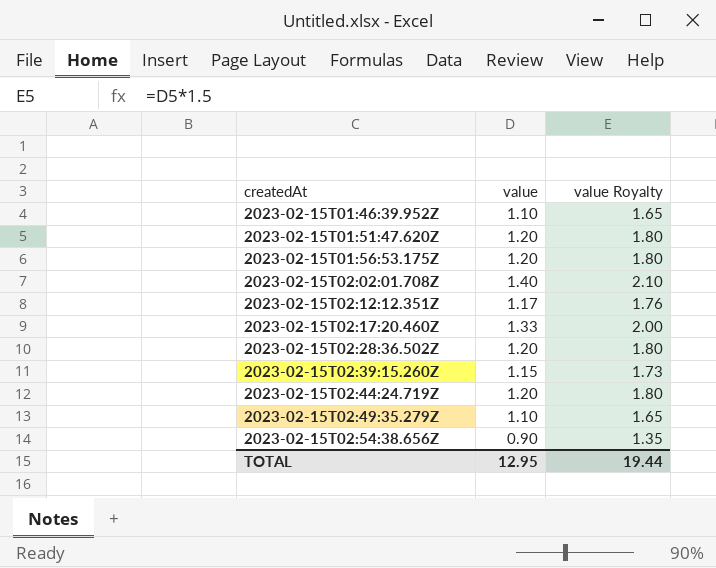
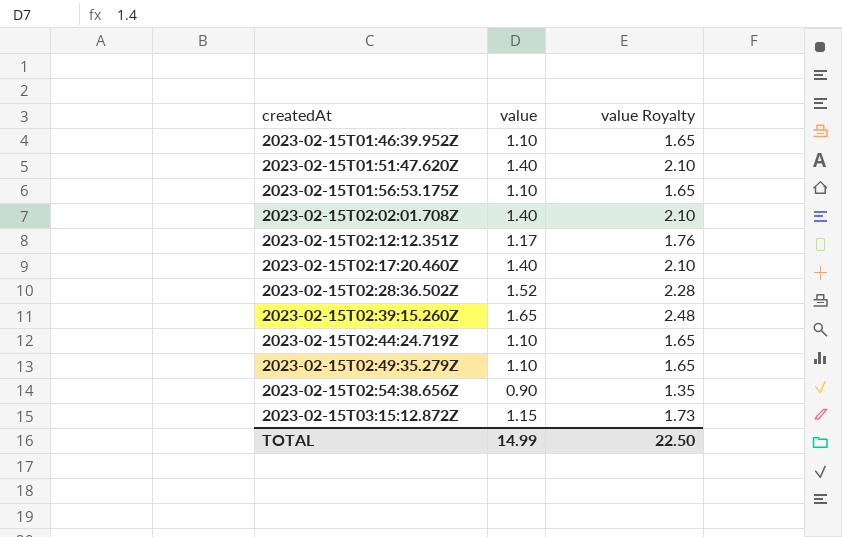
2023-02-15T01:51:47.620Z | value: 1.20 -> 1.40
2023-02-15T01:51:47.620Z | value Royalty: 1.80 -> 2.10
2023-02-15T01:56:53.175Z | value: 1.20 -> 1.10
2023-02-15T01:56:53.175Z | value Royalty: 1.80 -> 1.65
2023-02-15T02:17:20.460Z | value: 1.33 -> 1.40
2023-02-15T02:17:20.460Z | value Royalty: 2.00 -> 2.10
2023-02-15T02:28:36.502Z | value: 1.20 -> 1.52
2023-02-15T02:28:36.502Z | value Royalty: 1.80 -> 2.28
2023-02-15T02:39:15.260Z | value: 1.15 -> 1.65
2023-02-15T02:39:15.260Z | value Royalty: 1.73 -> 2.48
2023-02-15T02:44:24.719Z | value: 1.20 -> 1.10
2023-02-15T02:44:24.719Z | value Royalty: 1.80 -> 1.65
row 2023-02-15T03:15:12.872Z: none -> 1.15 | 1.73
TOTAL | value: 12.95 -> 14.99
TOTAL | value Royalty: 19.44 -> 22.50

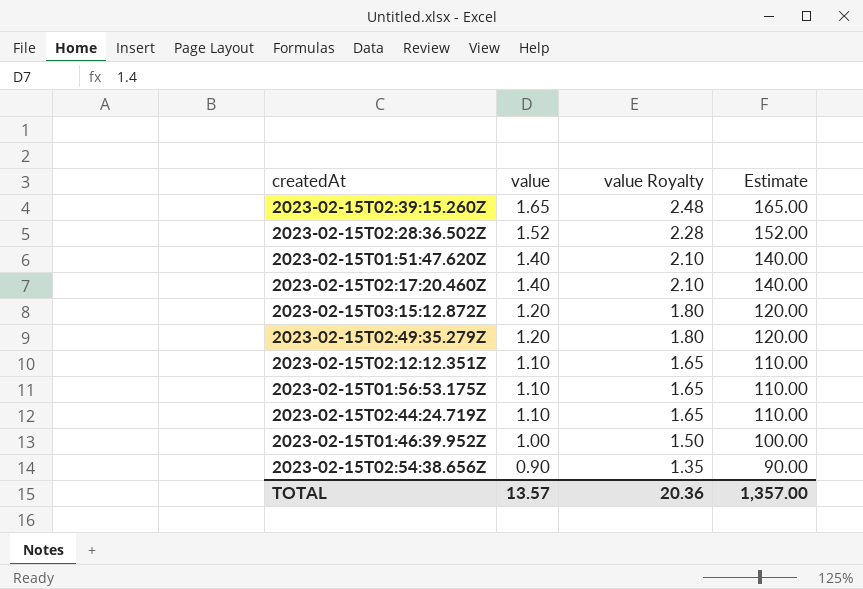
row order: createdAt ascending -> value descending
column Estimate | formula: none -> [value] * 100
row 2023-02-15T02:02:01.708Z: 1.40 | 2.10 -> none
2023-02-15T03:15:12.872Z | value: 1.15 -> 1.20
2023-02-15T03:15:12.872Z | value Royalty: 1.73 -> 1.80
2023-02-15T02:49:35.279Z | value: 1.10 -> 1.20
2023-02-15T02:49:35.279Z | value Royalty: 1.65 -> 1.80
2023-02-15T02:12:12.351Z | value: 1.17 -> 1.10
2023-02-15T02:12:12.351Z | value Royalty: 1.76 -> 1.65
2023-02-15T01:46:39.952Z | value: 1.10 -> 1.00
2023-02-15T01:46:39.952Z | value Royalty: 1.65 -> 1.50
TOTAL | value: 14.99 -> 13.57
TOTAL | value Royalty: 22.50 -> 20.36

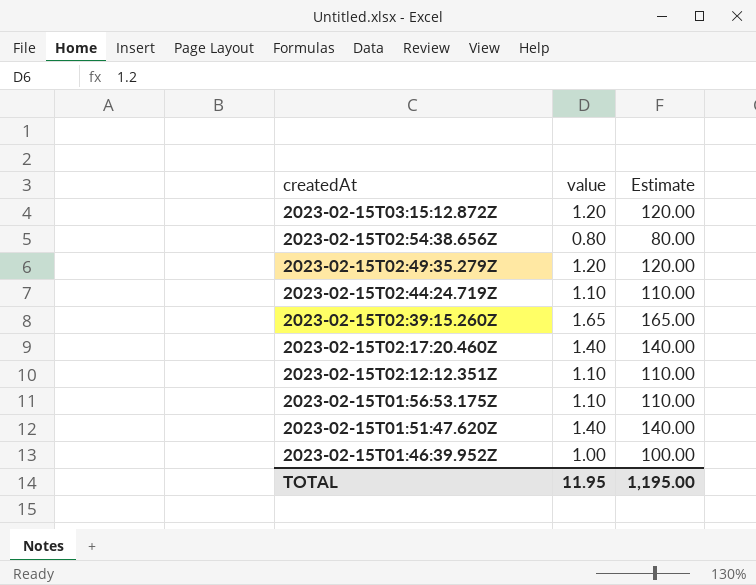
row order: value descending -> createdAt descending
column value Royalty | formula: [value] * 1.5 -> none
row 2023-02-15T02:28:36.502Z: 1.52 | 2.28 | 152.00 -> none
2023-02-15T02:54:38.656Z | value: 0.90 -> 0.80
2023-02-15T02:54:38.656Z | Estimate: 90.00 -> 80.00
TOTAL | value: 13.57 -> 11.95
TOTAL | Estimate: 1,357.00 -> 1,195.00

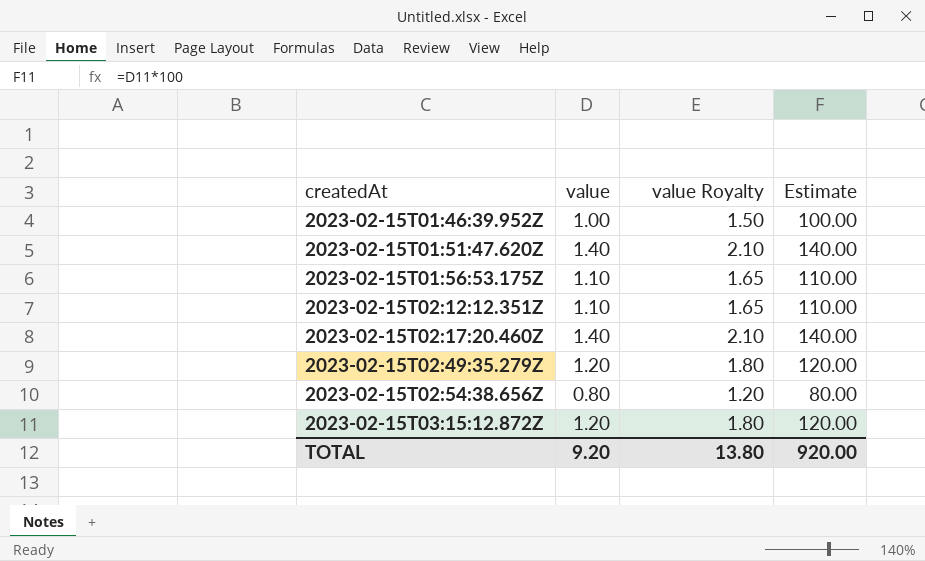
row order: createdAt descending -> createdAt ascending
column value Royalty | formula: none -> [value] * 1.5
row 2023-02-15T02:44:24.719Z: 1.10 | 110.00 -> none
row 2023-02-15T02:39:15.260Z: 1.65 | 165.00 -> none
TOTAL | value: 11.95 -> 9.20
TOTAL | Estimate: 1,195.00 -> 920.00

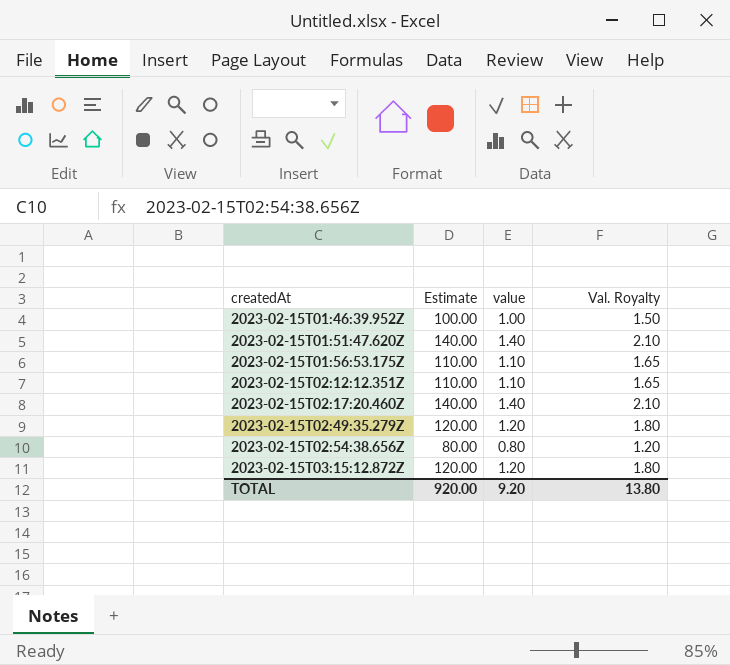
column Estimate | position: 4 -> 2
column name: value Royalty -> Val. Royalty

